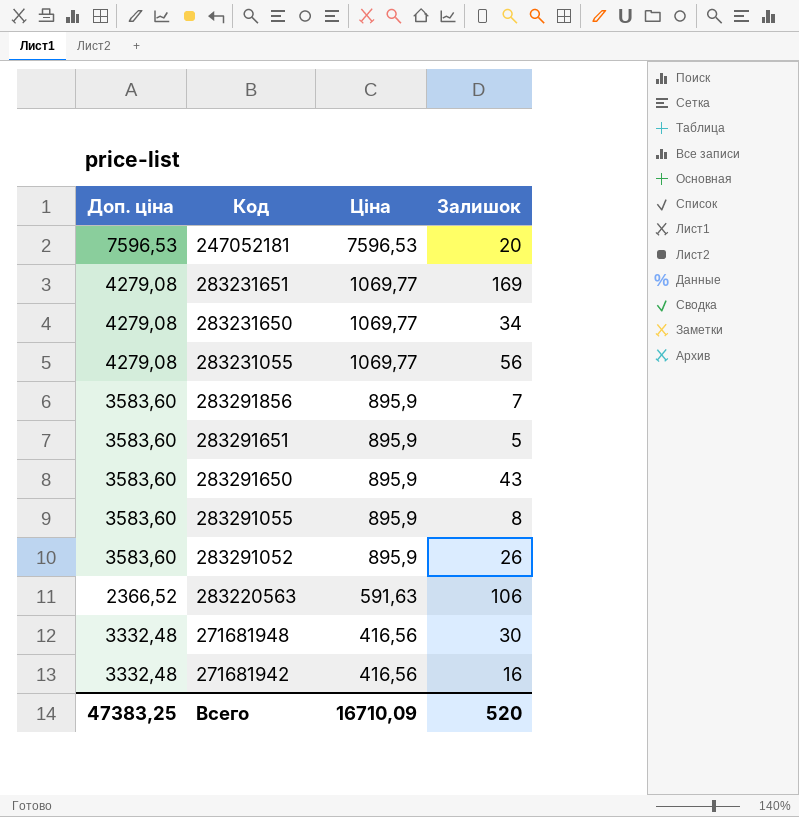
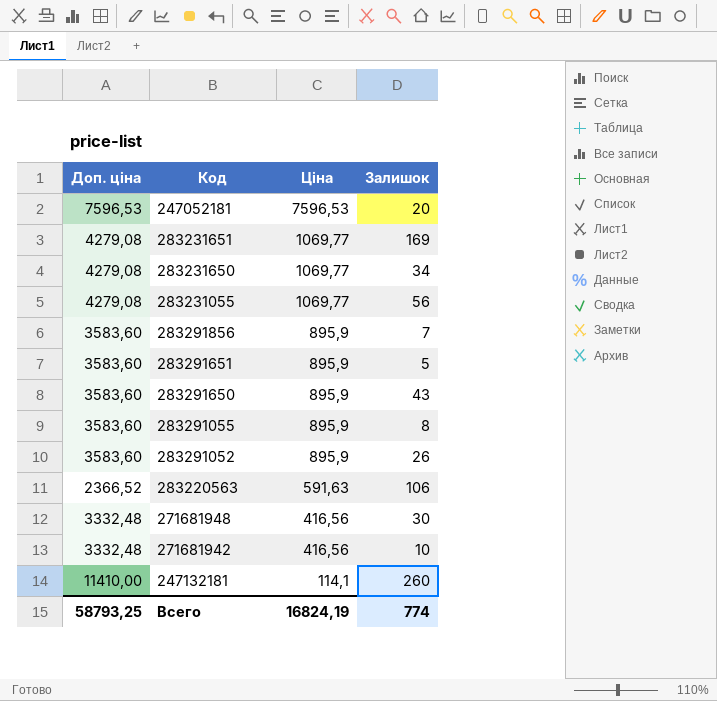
271681942 | Залишок: 16 -> 10
row 247132181: none -> 11410,00 | 114,1 | 260
Всего | Доп. ціна: 47383,25 -> 58793,25
Всего | Ціна: 16710,09 -> 16824,19
Всего | Залишок: 520 -> 774

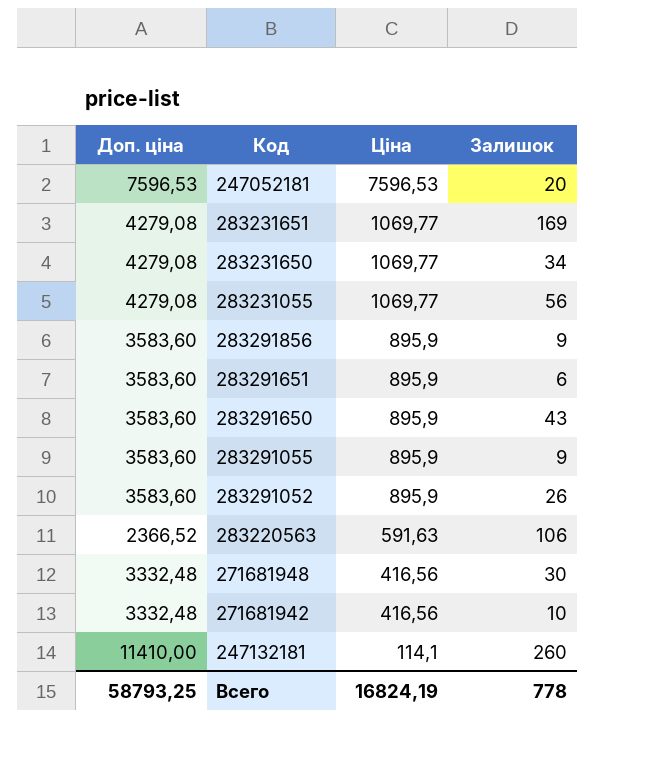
283291856 | Залишок: 7 -> 9
283291651 | Залишок: 5 -> 6
283291055 | Залишок: 8 -> 9
Всего | Залишок: 774 -> 778

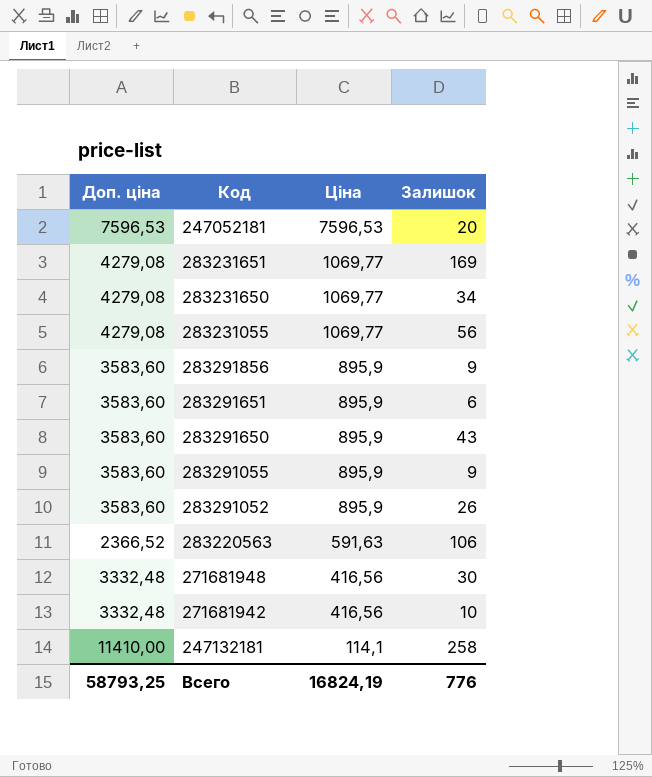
247132181 | Залишок: 260 -> 258
Всего | Залишок: 778 -> 776

